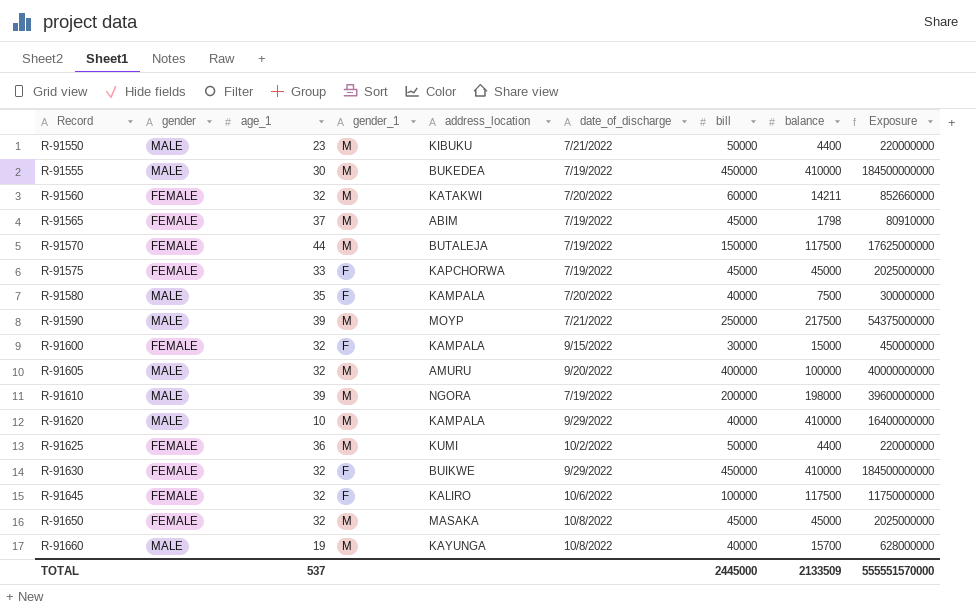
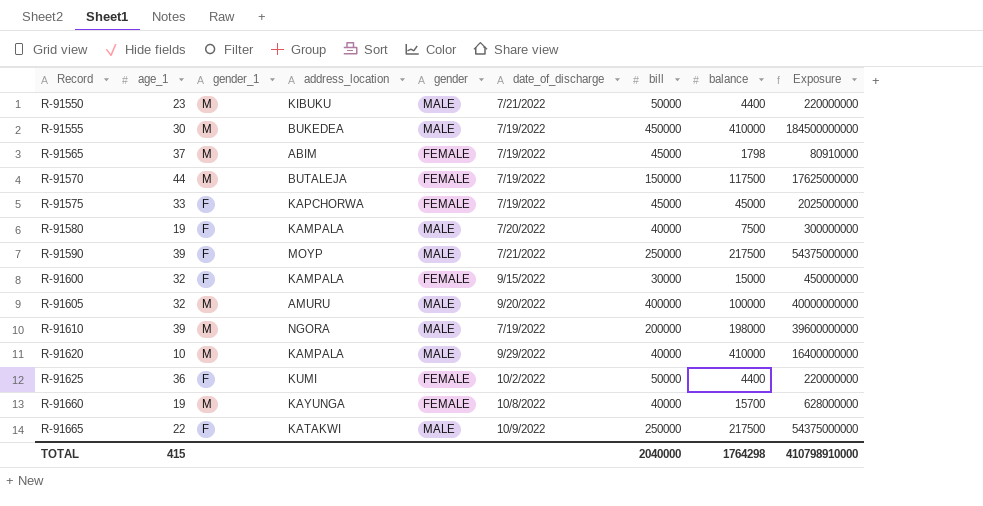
column gender | position: 2 -> 5
row R-91560: FEMALE | 32 | M | KATAKWI | 7/20/2022 | 60000 | 14211 | 852660000 -> none
row R-91630: FEMALE | 32 | F | BUIKWE | 9/29/2022 | 450000 | 410000 | 184500000000 -> none
row R-91645: FEMALE | 32 | F | KALIRO | 10/6/2022 | 100000 | 117500 | 11750000000 -> none
row R-91650: FEMALE | 32 | M | MASAKA | 10/8/2022 | 45000 | 45000 | 2025000000 -> none
R-91580 | age_1: 35 -> 19
R-91590 | gender_1: M -> F
R-91625 | gender_1: M -> F
R-91660 | gender: MALE -> FEMALE
row R-91665: none -> 22 | F | KATAKWI | MALE | 10/9/2022 | 250000 | 217500 | 54375000000
TOTAL | age_1: 537 -> 415
TOTAL | bill: 2445000 -> 2040000
TOTAL | balance: 2133509 -> 1764298
TOTAL | Exposure: 555551570000 -> 410798910000

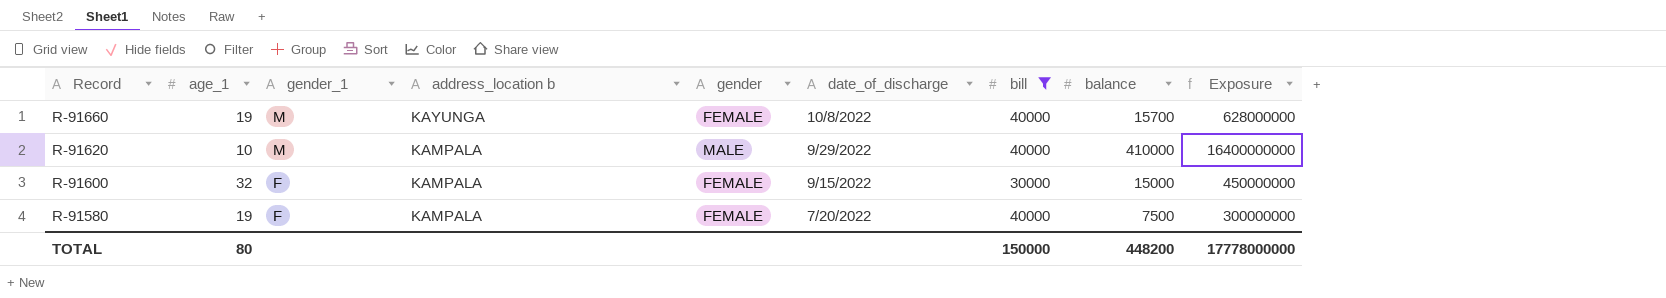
filter: none -> bill <= 40000
row order: Record ascending -> Record descending
column name: address_location -> address_location b
R-91580 | gender: MALE -> FEMALE
TOTAL | age_1: 415 -> 80
TOTAL | bill: 2040000 -> 150000
TOTAL | balance: 1764298 -> 448200
TOTAL | Exposure: 410798910000 -> 17778000000

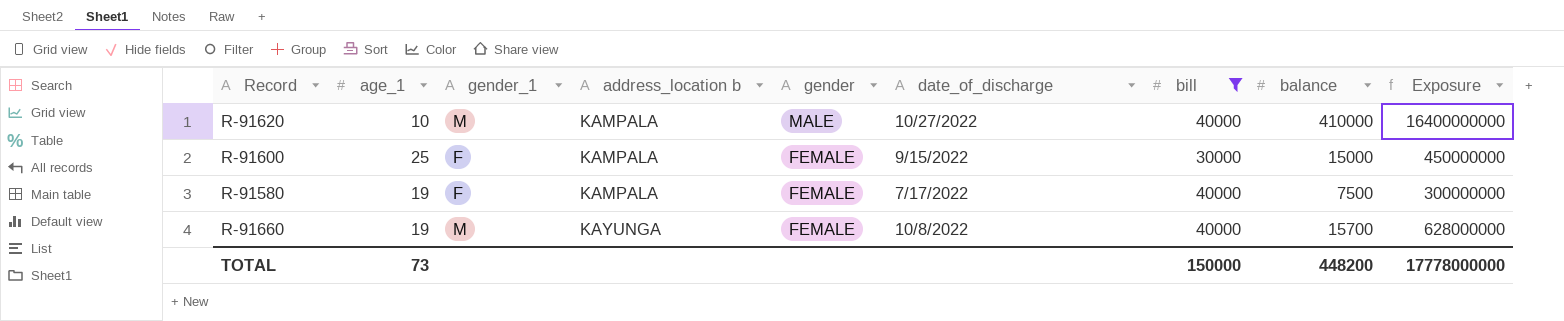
row order: Record descending -> address_location b ascending
R-91620 | date_of_discharge: 9/29/2022 -> 10/27/2022
R-91600 | age_1: 32 -> 25
R-91580 | date_of_discharge: 7/20/2022 -> 7/17/2022
TOTAL | age_1: 80 -> 73

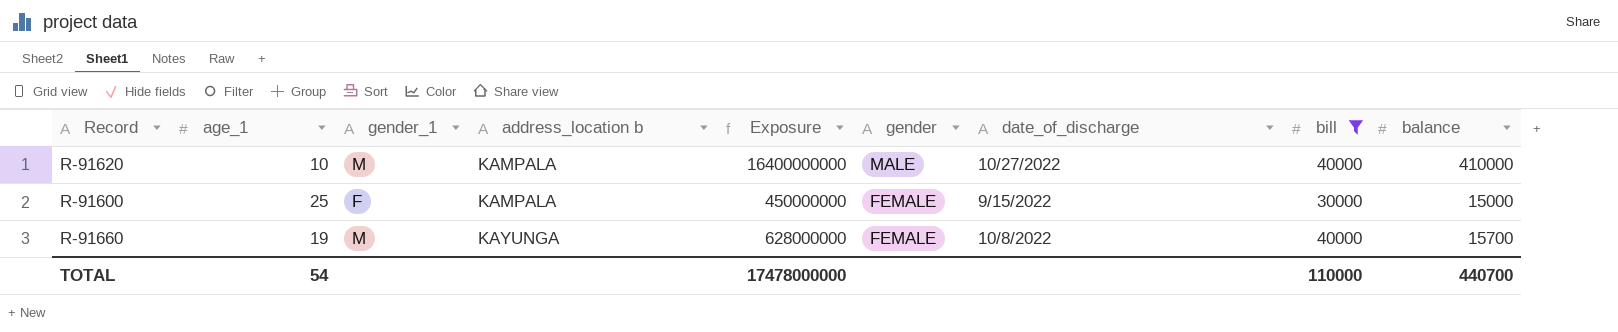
column Exposure | position: 9 -> 5
row R-91580: 19 | F | KAMPALA | FEMALE | 7/17/2022 | 40000 | 7500 | 300000000 -> none
TOTAL | age_1: 73 -> 54
TOTAL | Exposure: 17778000000 -> 17478000000
TOTAL | bill: 150000 -> 110000
TOTAL | balance: 448200 -> 440700

